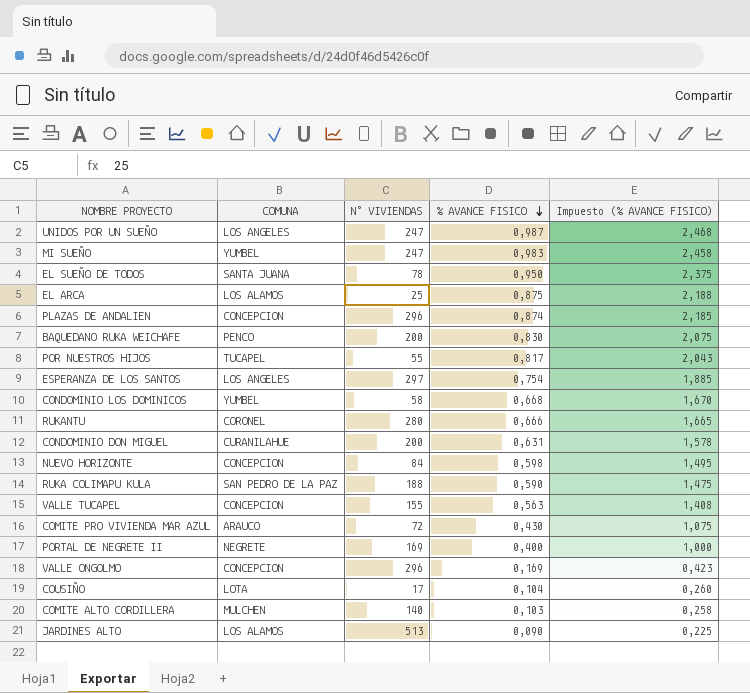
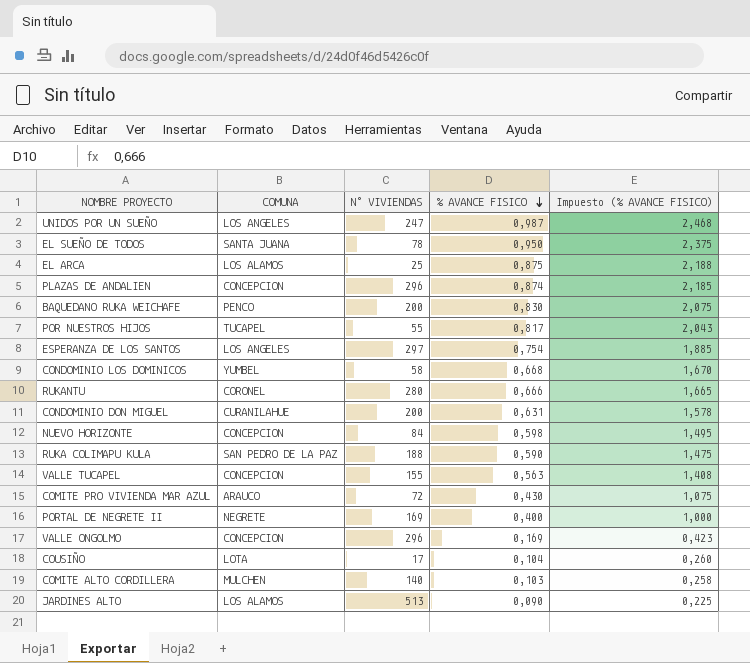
row MI SUEÑO: YUMBEL | 247 | 0,983 | 2,458 -> none

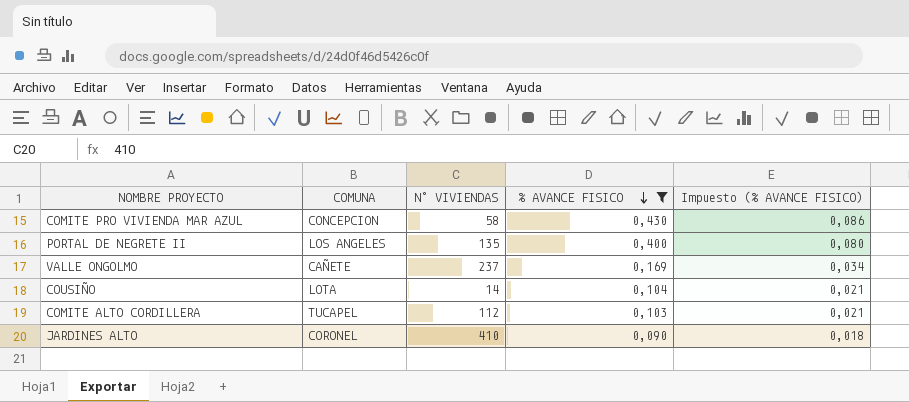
filter: none -> % AVANCE FISICO <= 0,430
column Impuesto (% AVANCE FISICO) | formula: [% AVANCE FISICO] * 2,5 -> [% AVANCE FISICO] * 0,2
COMITE PRO VIVIENDA MAR AZUL | COMUNA: ARAUCO -> CONCEPCION
COMITE PRO VIVIENDA MAR AZUL | N° VIVIENDAS: 72 -> 58
PORTAL DE NEGRETE II | COMUNA: NEGRETE -> LOS ANGELES
PORTAL DE NEGRETE II | N° VIVIENDAS: 169 -> 135
VALLE ONGOLMO | COMUNA: CONCEPCION -> CAÑETE
VALLE ONGOLMO | N° VIVIENDAS: 296 -> 237
COUSIÑO | N° VIVIENDAS: 17 -> 14
COMITE ALTO CORDILLERA | COMUNA: MULCHEN -> TUCAPEL
COMITE ALTO CORDILLERA | N° VIVIENDAS: 140 -> 112
JARDINES ALTO | COMUNA: LOS ALAMOS -> CORONEL
JARDINES ALTO | N° VIVIENDAS: 513 -> 410

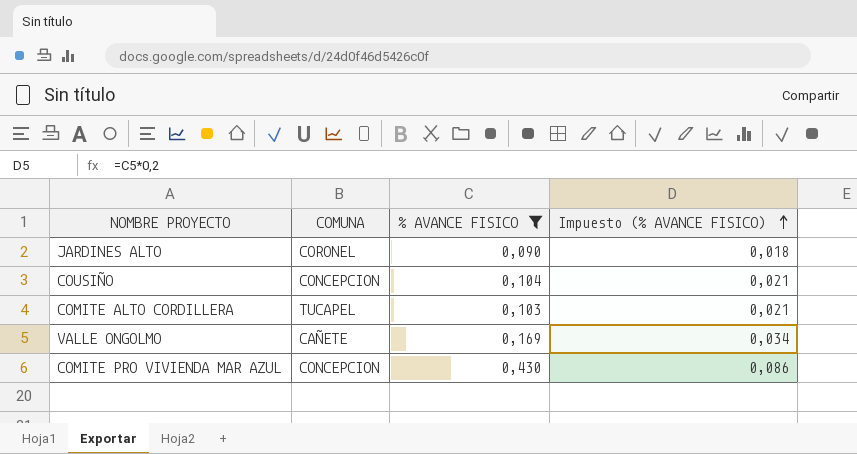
row order: % AVANCE FISICO descending -> Impuesto (% AVANCE FISICO) ascending
column N° VIVIENDAS | position: 3 -> none
row PORTAL DE NEGRETE II: LOS ANGELES | 135 | 0,400 | 0,080 -> none
COUSIÑO | COMUNA: LOTA -> CONCEPCION

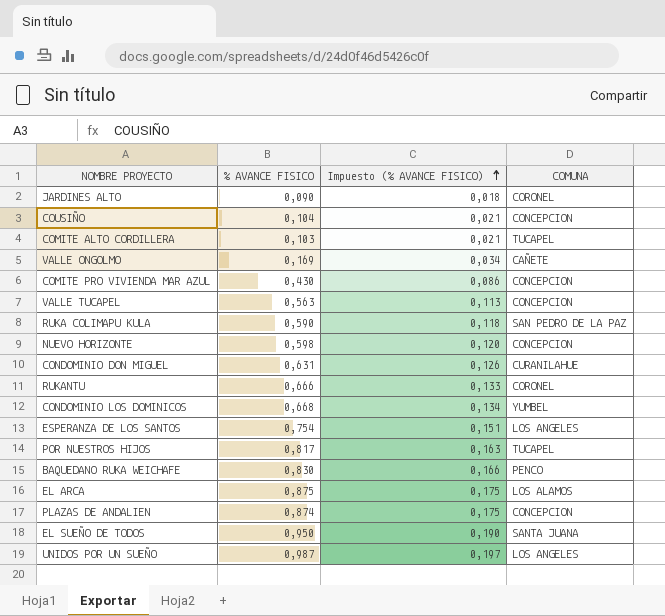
filter: % AVANCE FISICO <= 0,430 -> none
column COMUNA | position: 2 -> 4

